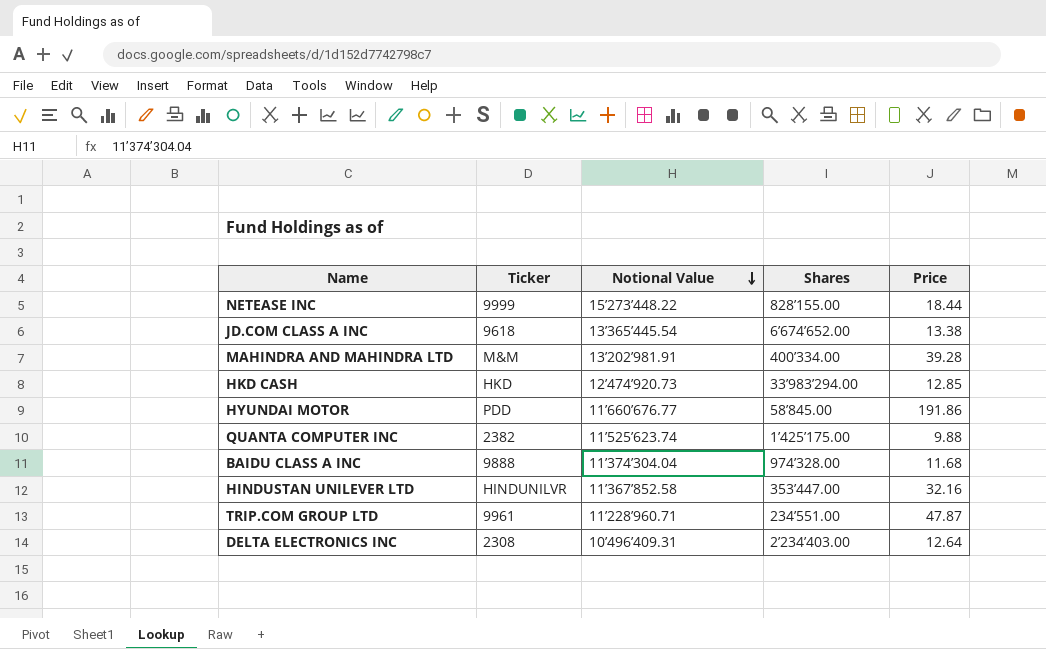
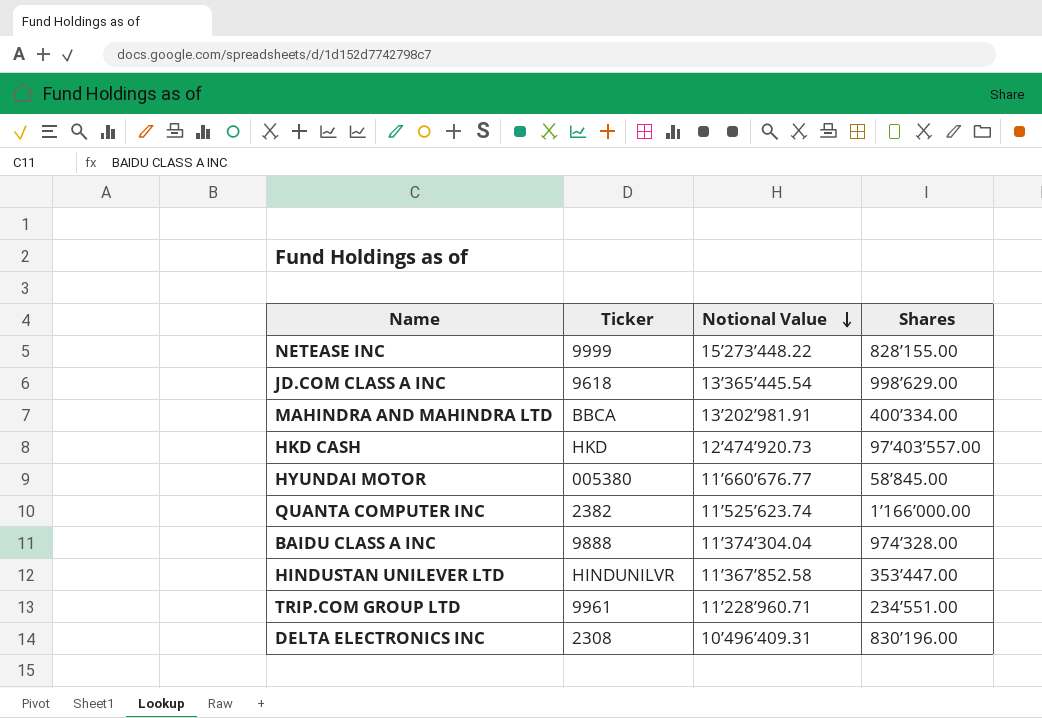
column Price | position: 5 -> none
JD.COM CLASS A INC | Shares: 6’674’652.00 -> 998’629.00
MAHINDRA AND MAHINDRA LTD | Ticker: M&M -> BBCA
HKD CASH | Shares: 33’983’294.00 -> 97’403’557.00
HYUNDAI MOTOR | Ticker: PDD -> 005380
QUANTA COMPUTER INC | Shares: 1’425’175.00 -> 1’166’000.00
DELTA ELECTRONICS INC | Shares: 2’234’403.00 -> 830’196.00

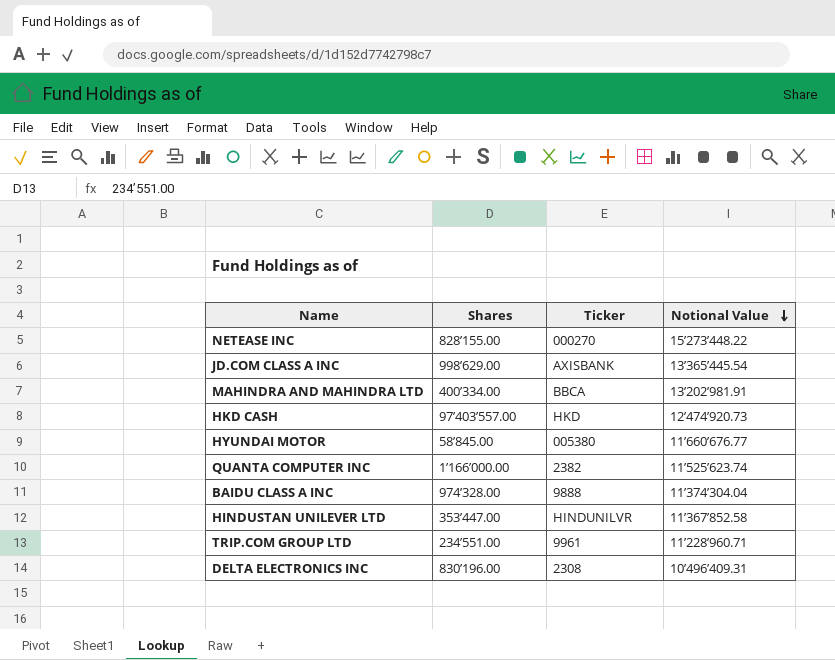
column Shares | position: 4 -> 2
NETEASE INC | Ticker: 9999 -> 000270
JD.COM CLASS A INC | Ticker: 9618 -> AXISBANK

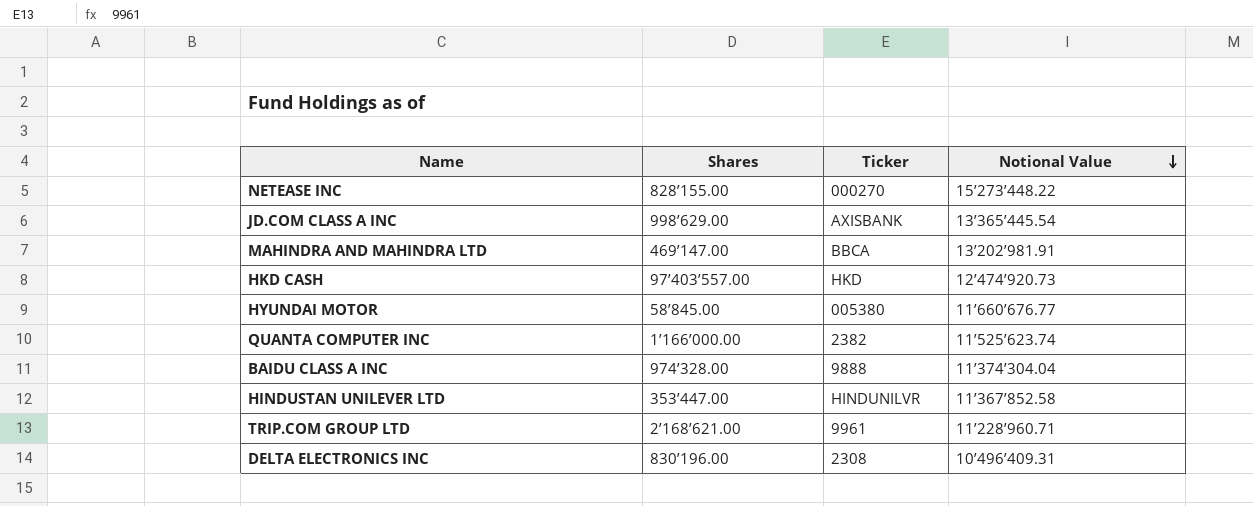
MAHINDRA AND MAHINDRA LTD | Shares: 400’334.00 -> 469’147.00
TRIP.COM GROUP LTD | Shares: 234’551.00 -> 2’168’621.00

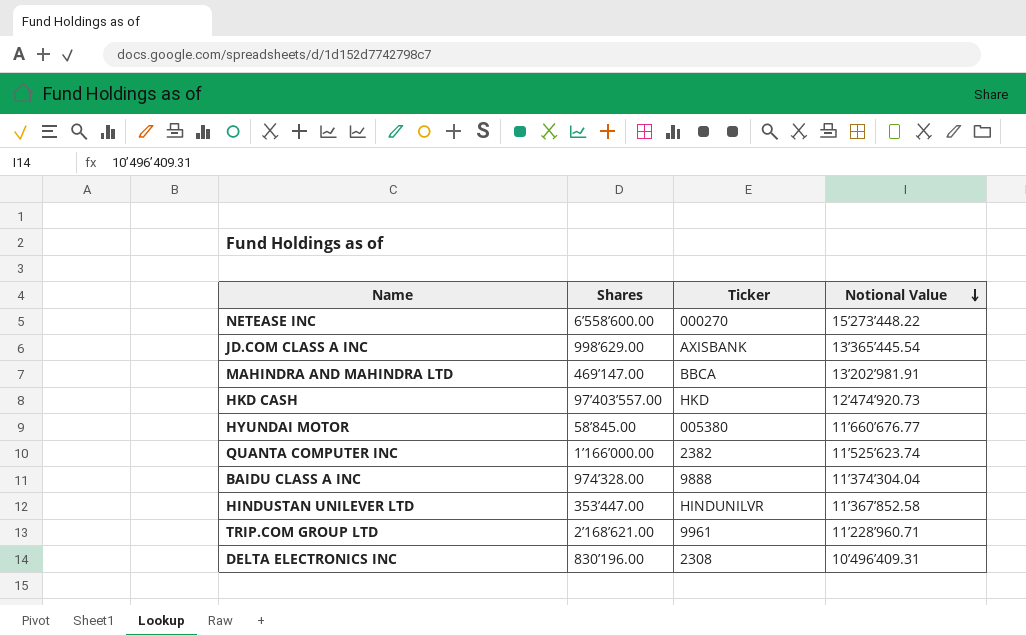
NETEASE INC | Shares: 828’155.00 -> 6’558’600.00

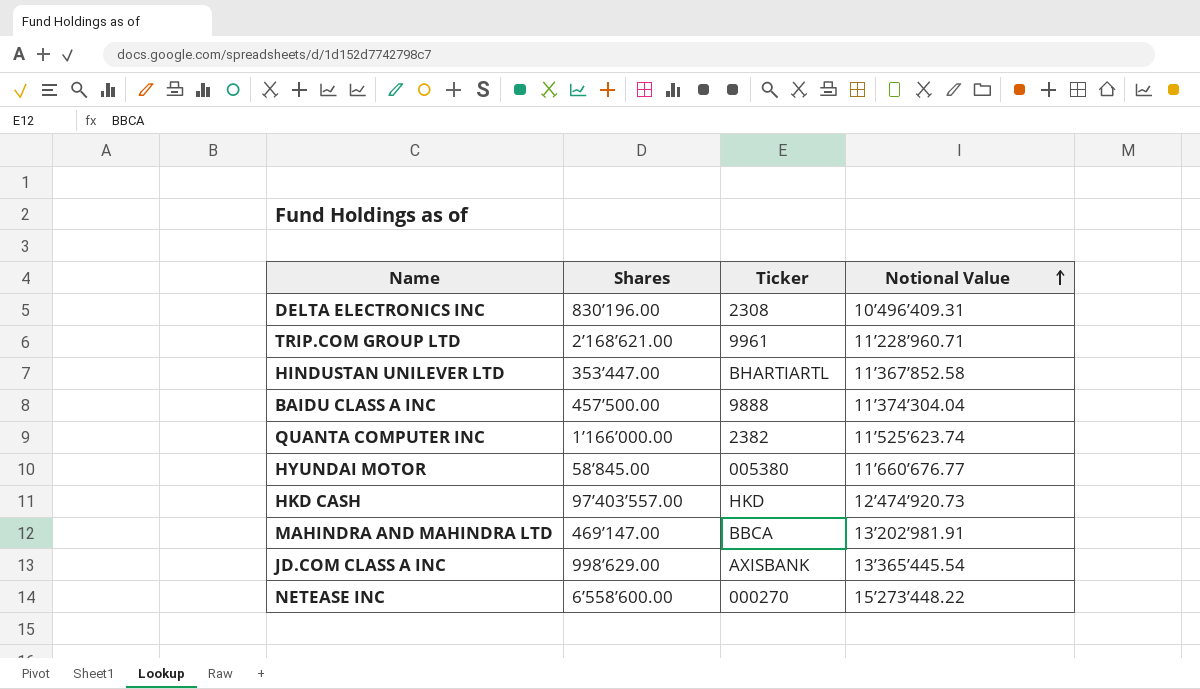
row order: Notional Value descending -> Notional Value ascending
HINDUSTAN UNILEVER LTD | Ticker: HINDUNILVR -> BHARTIARTL
BAIDU CLASS A INC | Shares: 974’328.00 -> 457’500.00

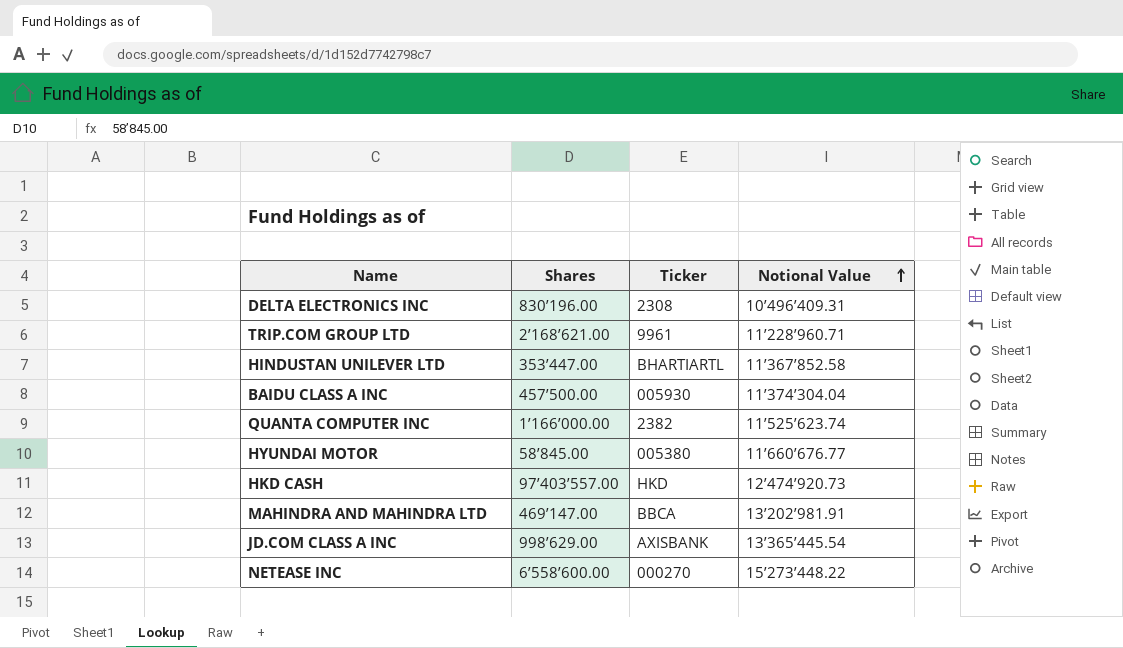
BAIDU CLASS A INC | Ticker: 9888 -> 005930

